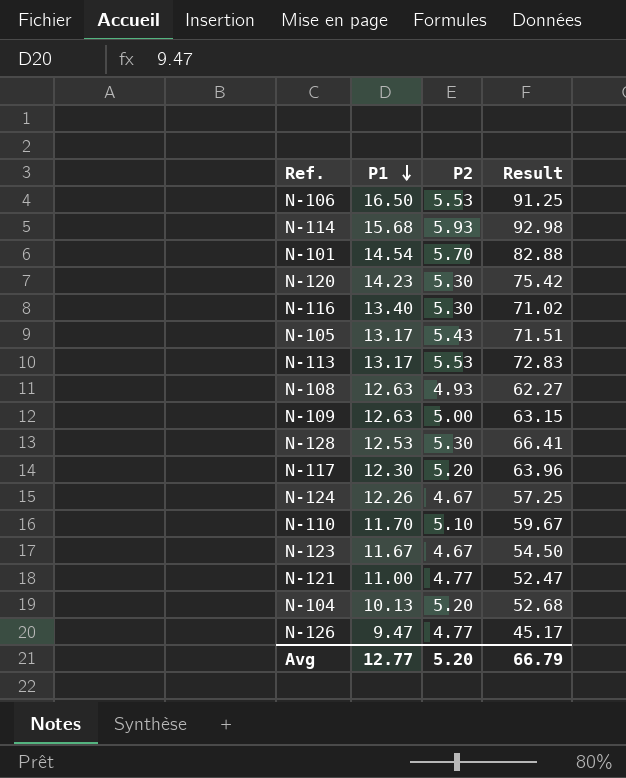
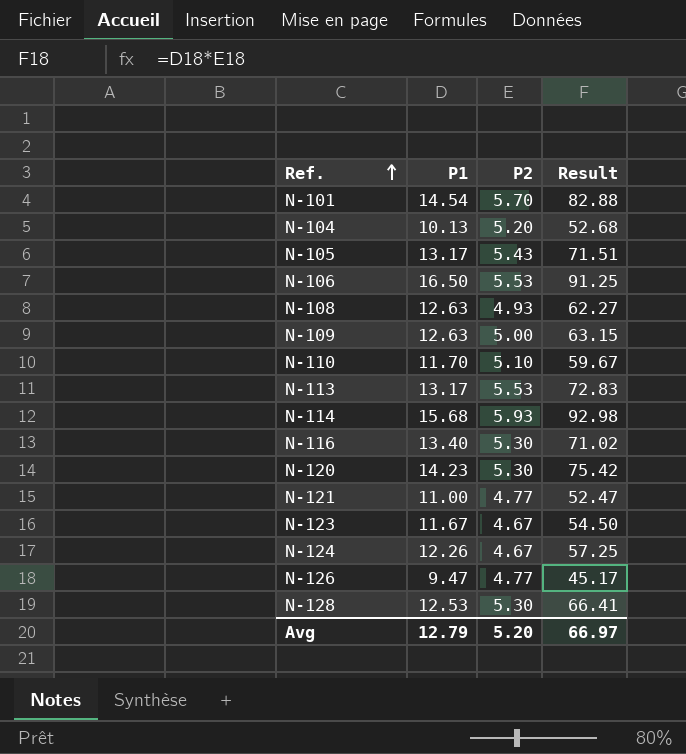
row order: P1 descending -> Ref. ascending
row N-117: 12.30 | 5.20 | 63.96 -> none
Avg | P1: 12.77 -> 12.79
Avg | Result: 66.79 -> 66.97

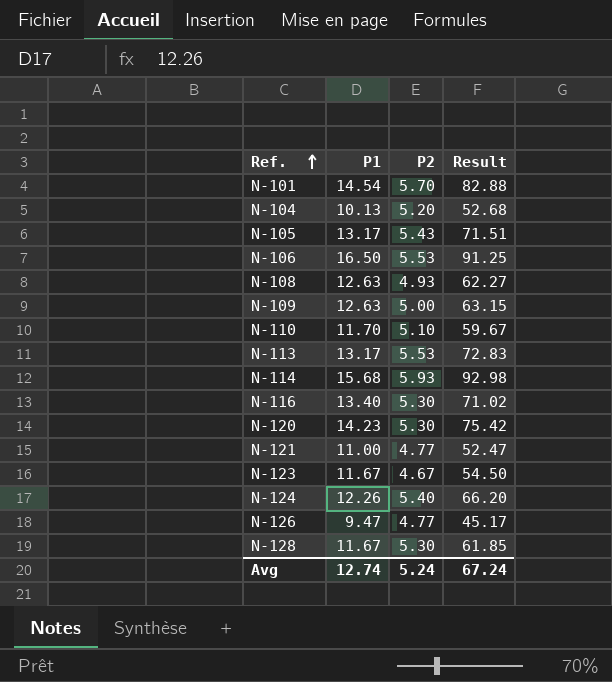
N-124 | P2: 4.67 -> 5.40
N-124 | Result: 57.25 -> 66.20
N-128 | P1: 12.53 -> 11.67
N-128 | Result: 66.41 -> 61.85
Avg | P1: 12.79 -> 12.74
Avg | P2: 5.20 -> 5.24
Avg | Result: 66.97 -> 67.24

